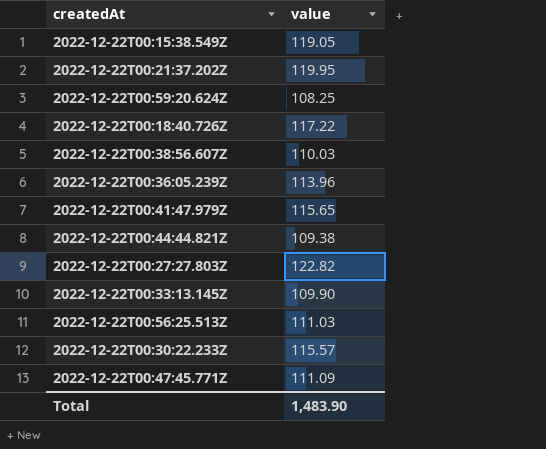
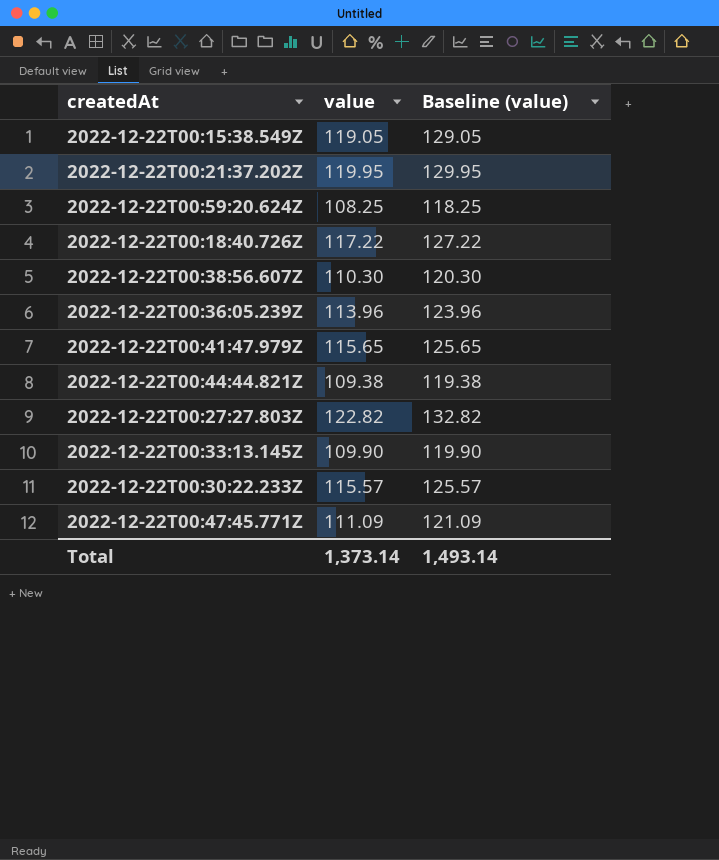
column Baseline (value) | formula: none -> [value] + 10
row 2022-12-22T00:56:25.513Z: 111.03 -> none
2022-12-22T00:38:56.607Z | value: 110.03 -> 110.30
Total | value: 1,483.90 -> 1,373.14

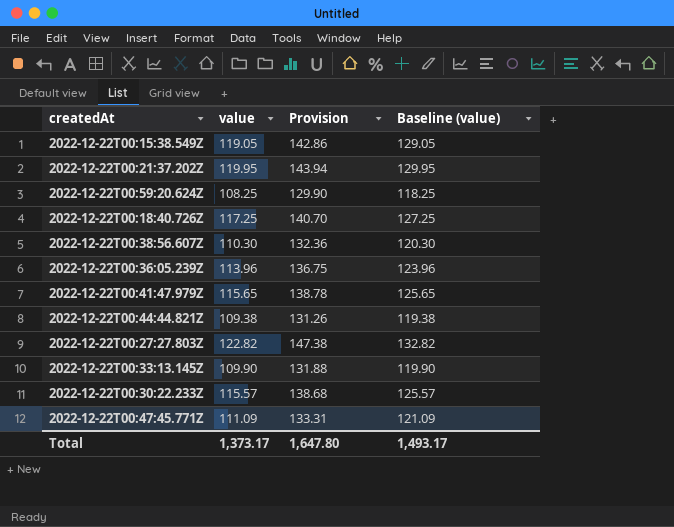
column Provision | formula: none -> [value] * 1.2
2022-12-22T00:18:40.726Z | value: 117.22 -> 117.25
2022-12-22T00:18:40.726Z | Baseline (value): 127.22 -> 127.25
Total | value: 1,373.14 -> 1,373.17
Total | Baseline (value): 1,493.14 -> 1,493.17

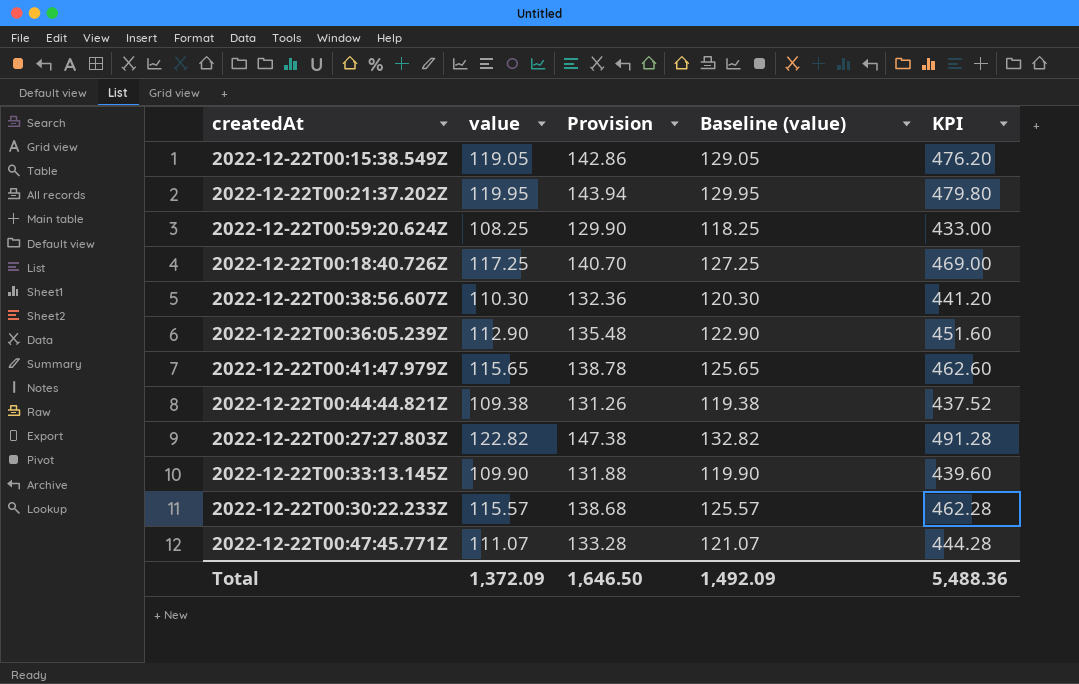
column KPI | formula: none -> [value] * 4
2022-12-22T00:36:05.239Z | value: 113.96 -> 112.90
2022-12-22T00:36:05.239Z | Provision: 136.75 -> 135.48
2022-12-22T00:36:05.239Z | Baseline (value): 123.96 -> 122.90
2022-12-22T00:47:45.771Z | value: 111.09 -> 111.07
2022-12-22T00:47:45.771Z | Provision: 133.31 -> 133.28
2022-12-22T00:47:45.771Z | Baseline (value): 121.09 -> 121.07
Total | value: 1,373.17 -> 1,372.09
Total | Provision: 1,647.80 -> 1,646.50
Total | Baseline (value): 1,493.17 -> 1,492.09

